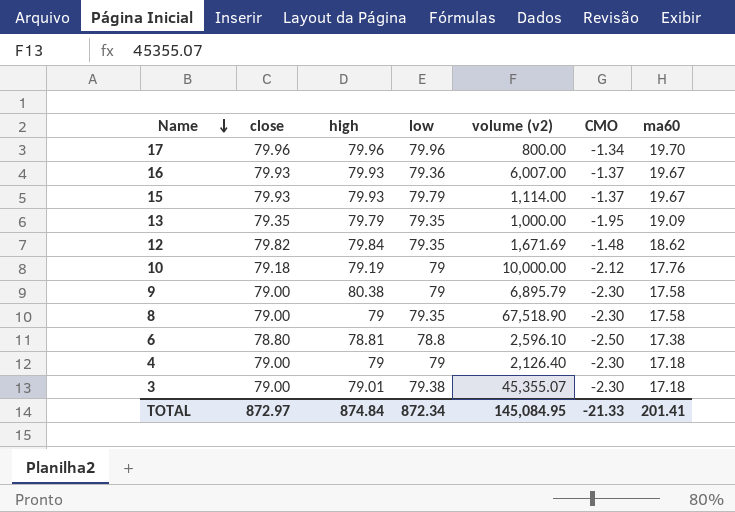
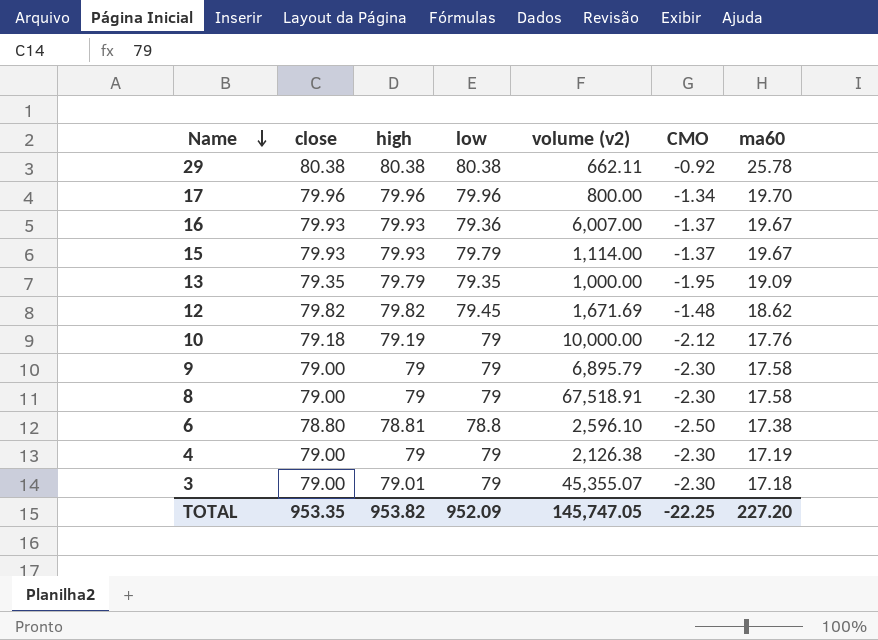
row 29: none -> 80.38 | 80.38 | 80.38 | 662.11 | -0.92 | 25.78
12 | high: 79.84 -> 79.82
12 | low: 79.35 -> 79.45
9 | high: 80.38 -> 79
8 | low: 79.35 -> 79
8 | volume (v2): 67,518.90 -> 67,518.91
4 | volume (v2): 2,126.40 -> 2,126.38
4 | ma60: 17.18 -> 17.19
3 | low: 79.38 -> 79
TOTAL | close: 872.97 -> 953.35
TOTAL | high: 874.84 -> 953.82
TOTAL | low: 872.34 -> 952.09
TOTAL | volume (v2): 145,084.95 -> 145,747.05
TOTAL | CMO: -21.33 -> -22.25
TOTAL | ma60: 201.41 -> 227.20

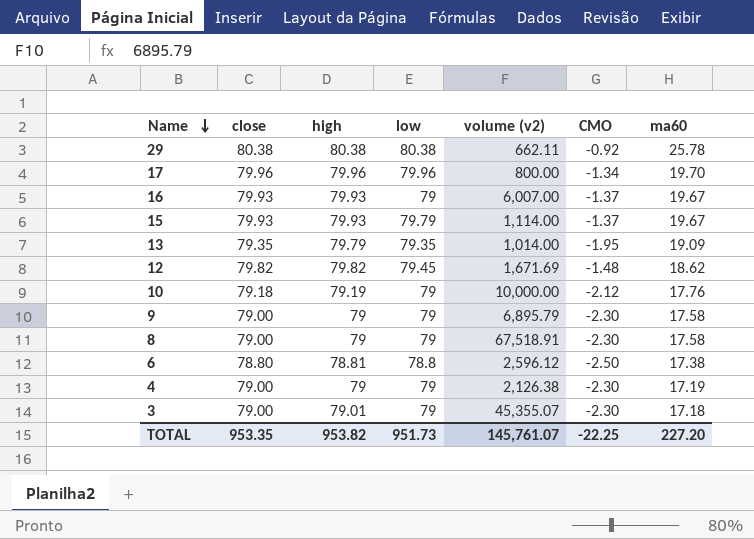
16 | low: 79.36 -> 79
13 | volume (v2): 1,000.00 -> 1,014.00
6 | volume (v2): 2,596.10 -> 2,596.12
TOTAL | low: 952.09 -> 951.73
TOTAL | volume (v2): 145,747.05 -> 145,761.07

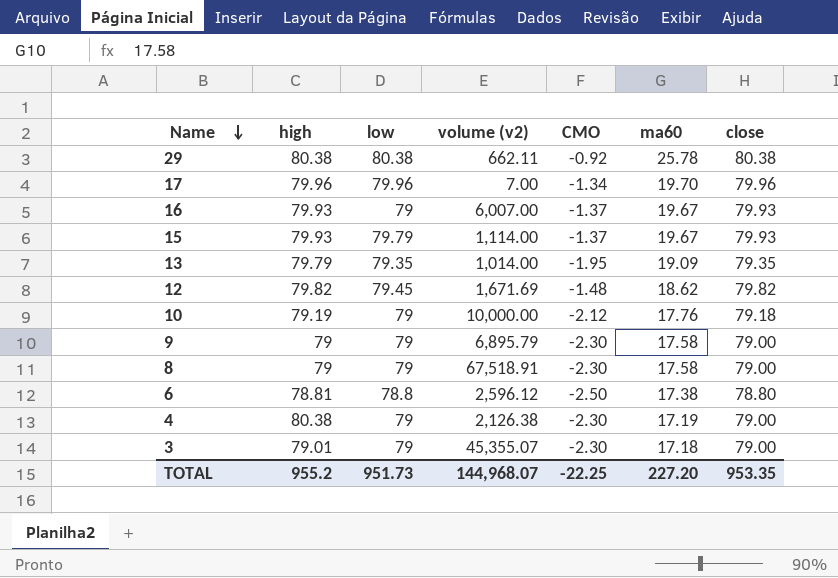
column close | position: 2 -> 7
17 | volume (v2): 800.00 -> 7.00
4 | high: 79 -> 80.38
TOTAL | high: 953.82 -> 955.2
TOTAL | volume (v2): 145,761.07 -> 144,968.07

